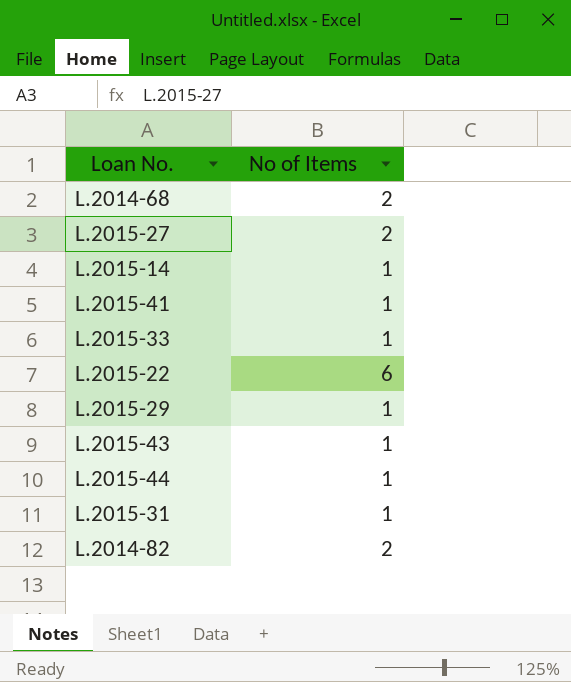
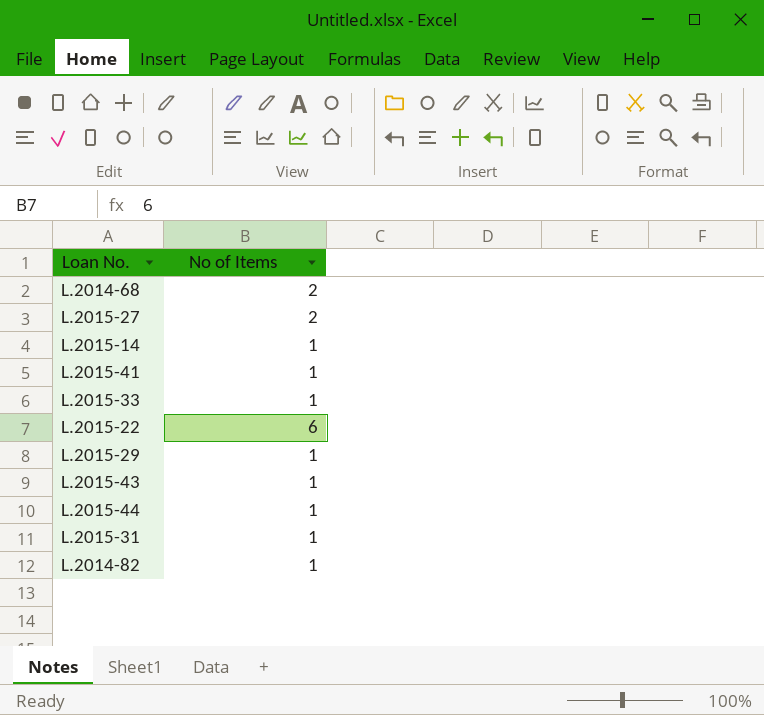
L.2014-82 | No of Items: 2 -> 1

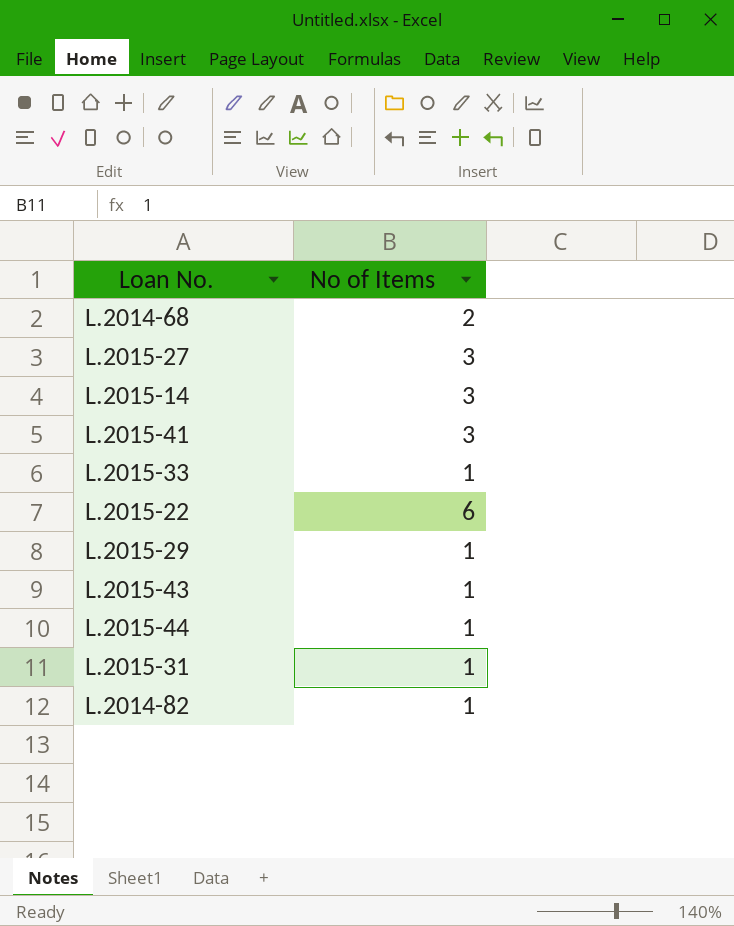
L.2015-27 | No of Items: 2 -> 3
L.2015-14 | No of Items: 1 -> 3
L.2015-41 | No of Items: 1 -> 3

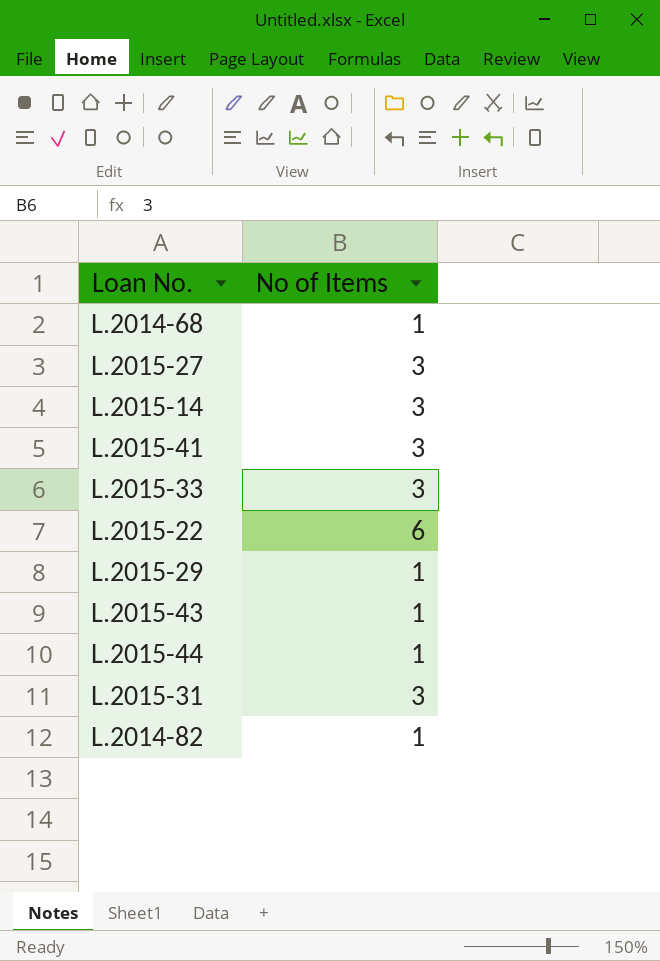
L.2014-68 | No of Items: 2 -> 1
L.2015-33 | No of Items: 1 -> 3
L.2015-31 | No of Items: 1 -> 3

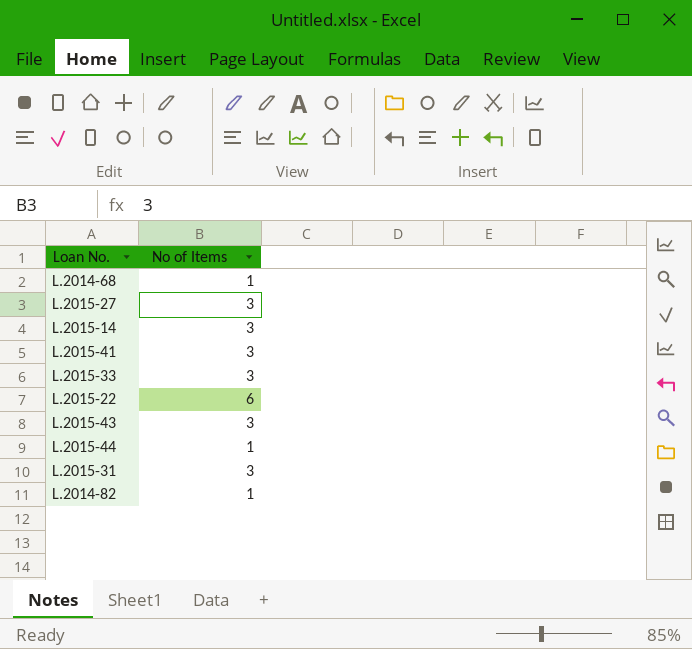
row L.2015-29: 1 -> none
L.2015-43 | No of Items: 1 -> 3

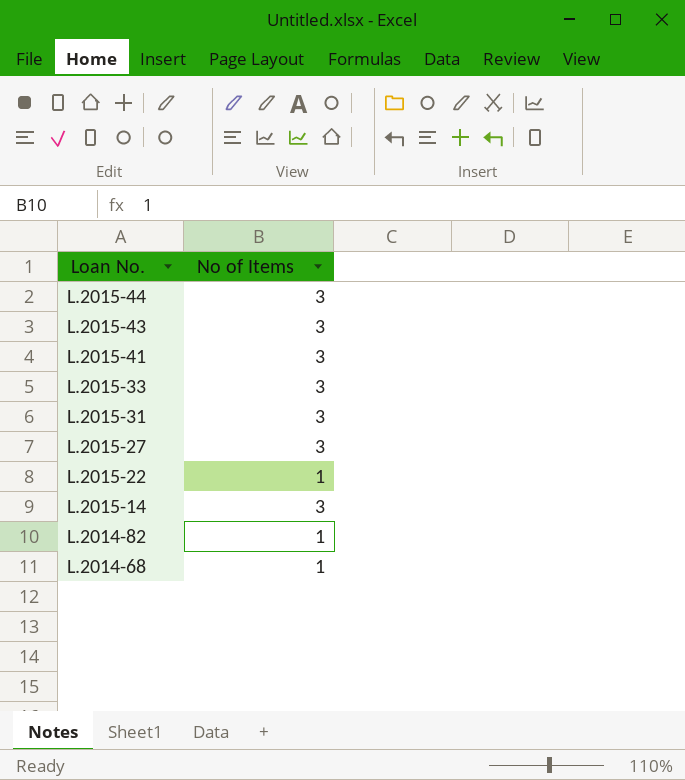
row order: none -> Loan No. descending
L.2015-44 | No of Items: 1 -> 3
L.2015-22 | No of Items: 6 -> 1

